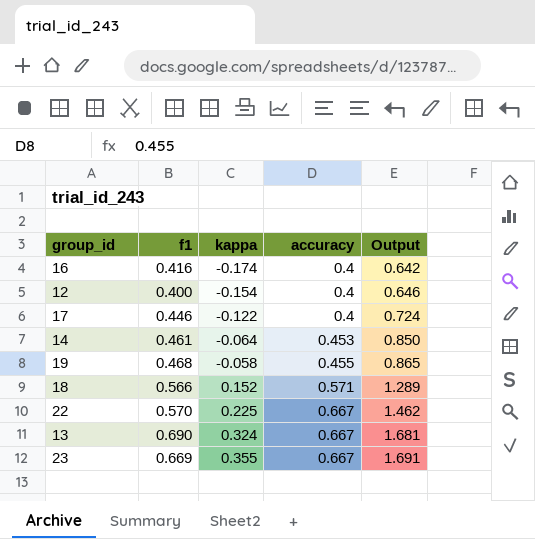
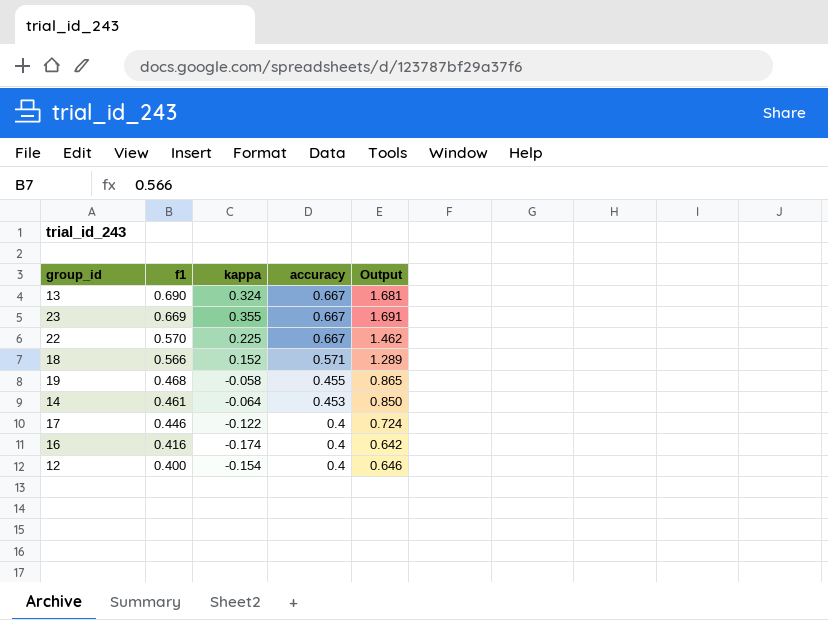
row order: kappa ascending -> f1 descending

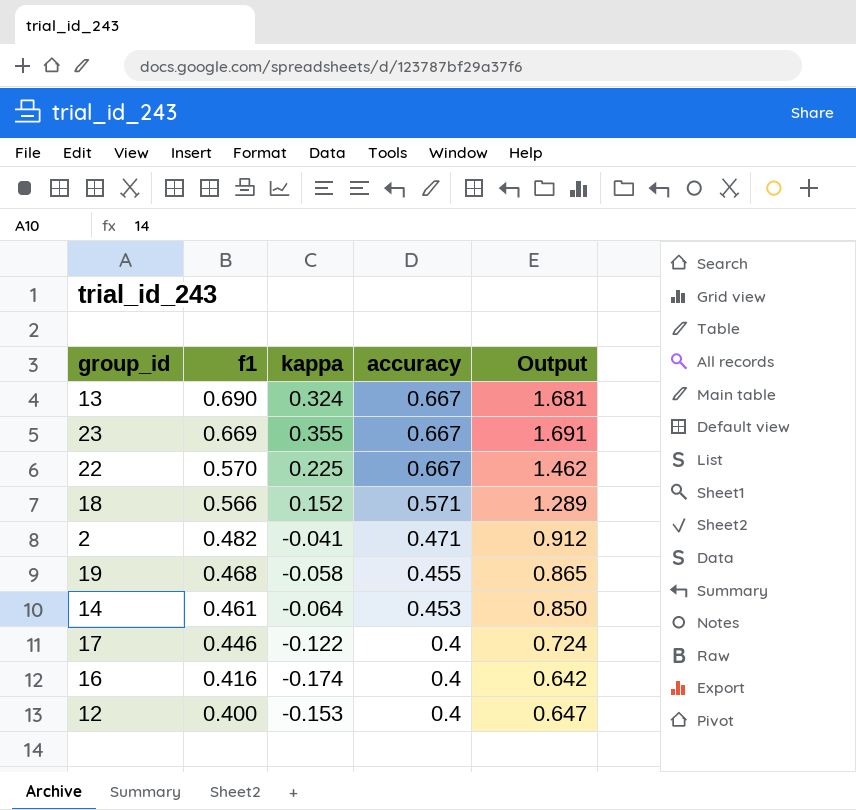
row 2: none -> 0.482 | -0.041 | 0.471 | 0.912
12 | kappa: -0.154 -> -0.153
12 | Output: 0.646 -> 0.647

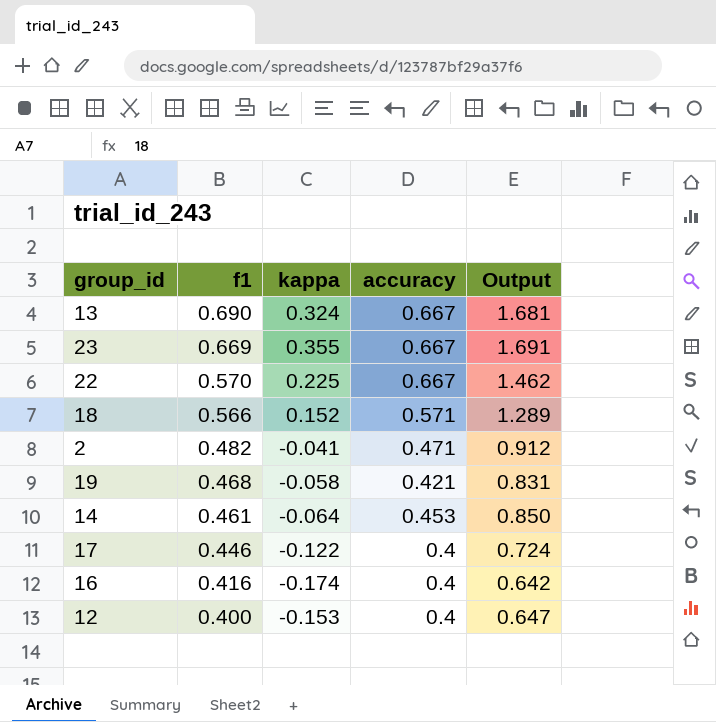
19 | accuracy: 0.455 -> 0.421
19 | Output: 0.865 -> 0.831

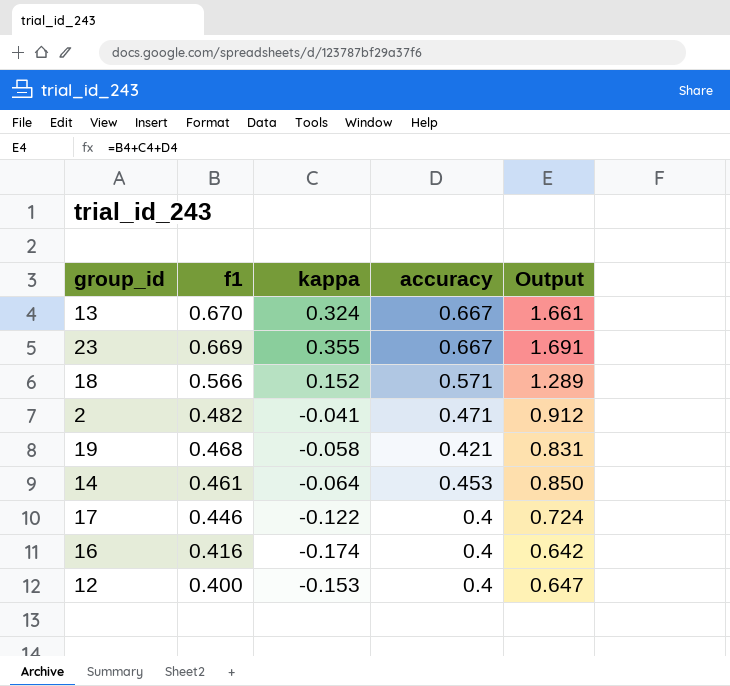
row 22: 0.570 | 0.225 | 0.667 | 1.462 -> none
13 | f1: 0.690 -> 0.670
13 | Output: 1.681 -> 1.661

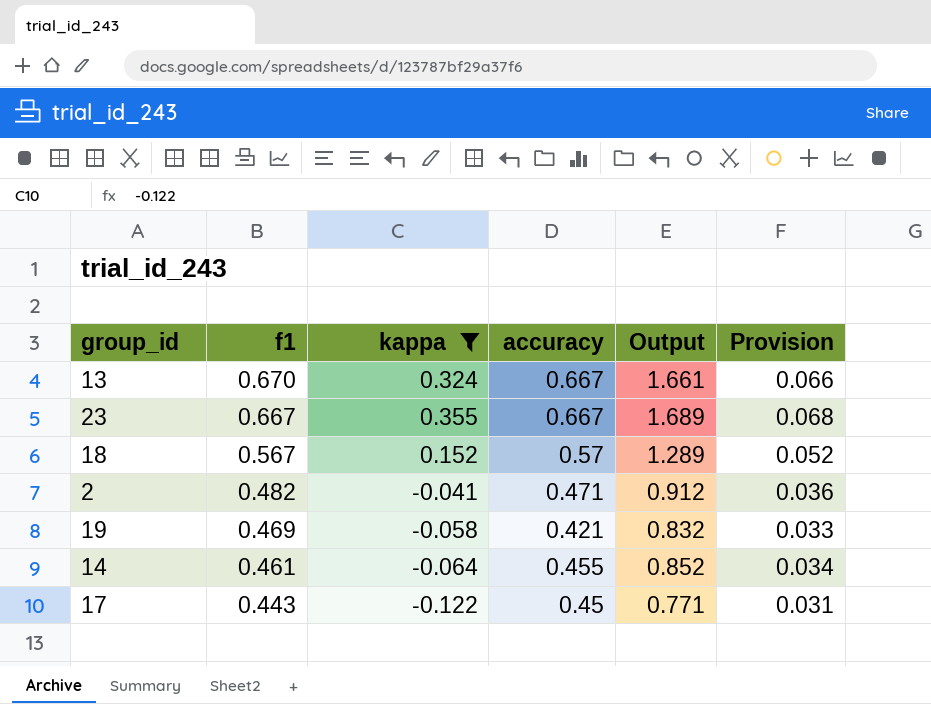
filter: none -> kappa >= -0.122
column Provision | formula: none -> [Output] * 0.04
23 | f1: 0.669 -> 0.667
23 | Output: 1.691 -> 1.689
18 | f1: 0.566 -> 0.567
18 | accuracy: 0.571 -> 0.57
19 | f1: 0.468 -> 0.469
19 | Output: 0.831 -> 0.832
14 | accuracy: 0.453 -> 0.455
14 | Output: 0.850 -> 0.852
17 | f1: 0.446 -> 0.443
17 | accuracy: 0.4 -> 0.45
17 | Output: 0.724 -> 0.771

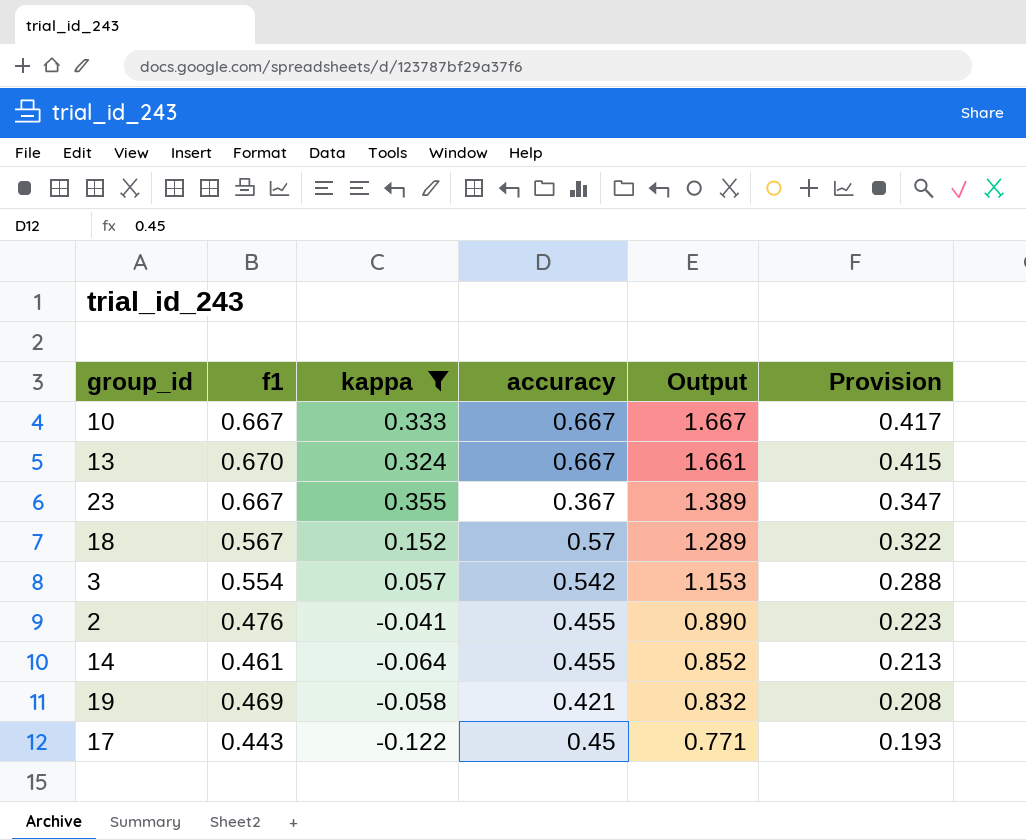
row order: f1 descending -> Output descending
column Provision | formula: [Output] * 0.04 -> [Output] * 0.25
row 10: none -> 0.667 | 0.333 | 0.667 | 1.667 | 0.417
23 | accuracy: 0.667 -> 0.367
23 | Output: 1.689 -> 1.389
row 3: none -> 0.554 | 0.057 | 0.542 | 1.153 | 0.288
2 | f1: 0.482 -> 0.476
2 | accuracy: 0.471 -> 0.455
2 | Output: 0.912 -> 0.890

